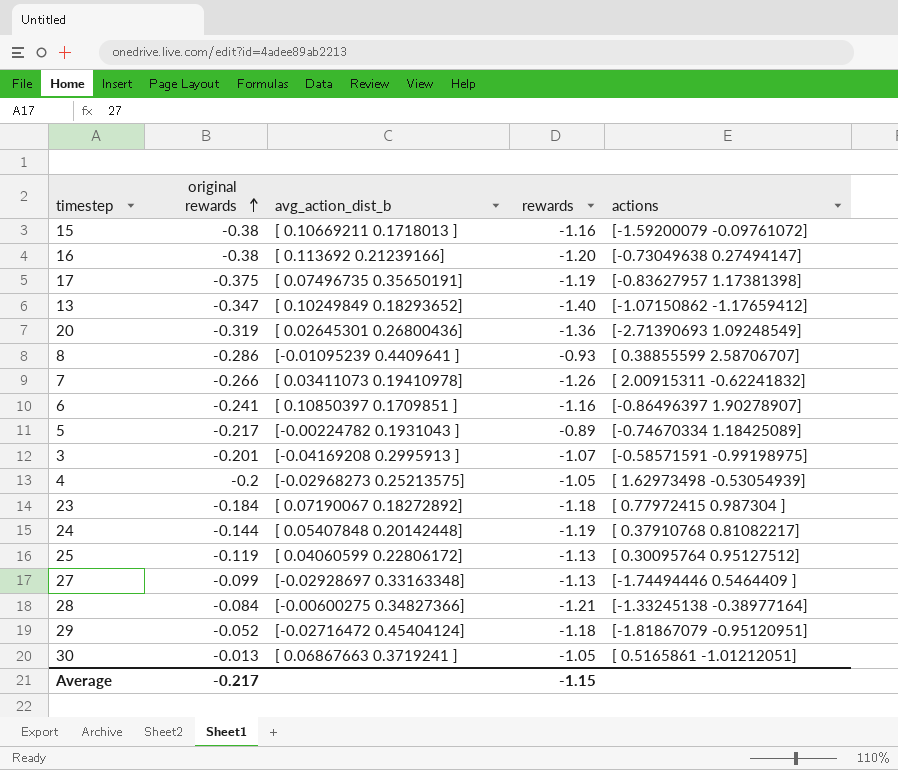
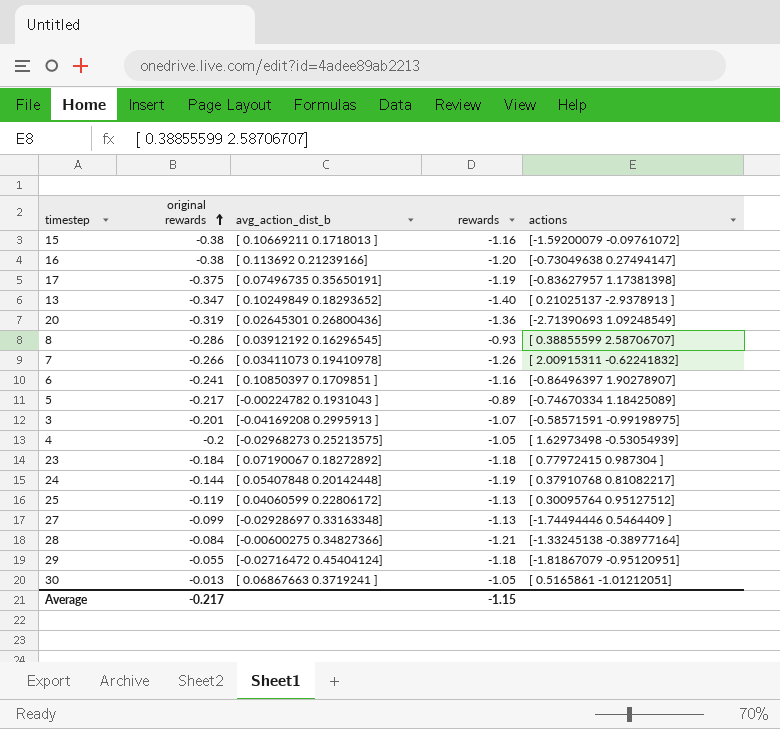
13 | actions: [-1.07150862 -1.17659412] -> [ 0.21025137 -2.9378913 ]
8 | avg_action_dist_b: [-0.01095239 0.4409641 ] -> [ 0.03912192 0.16296545]
29 | original rewards: -0.052 -> -0.055

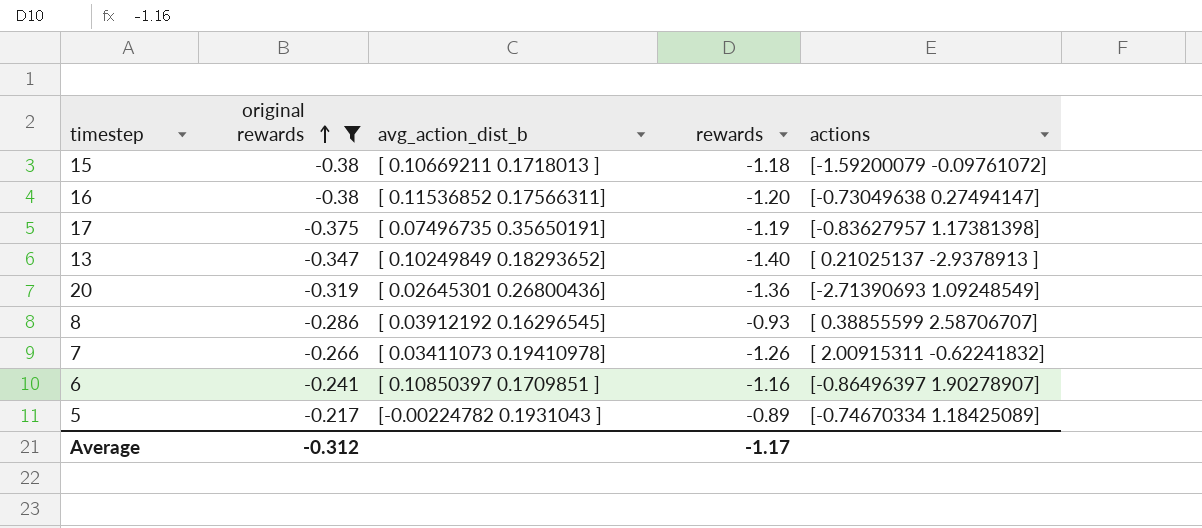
filter: none -> original rewards <= -0.217
15 | rewards: -1.16 -> -1.18
16 | avg_action_dist_b: [ 0.113692 0.21239166] -> [ 0.11536852 0.17566311]
Average | original rewards: -0.217 -> -0.312
Average | rewards: -1.15 -> -1.17

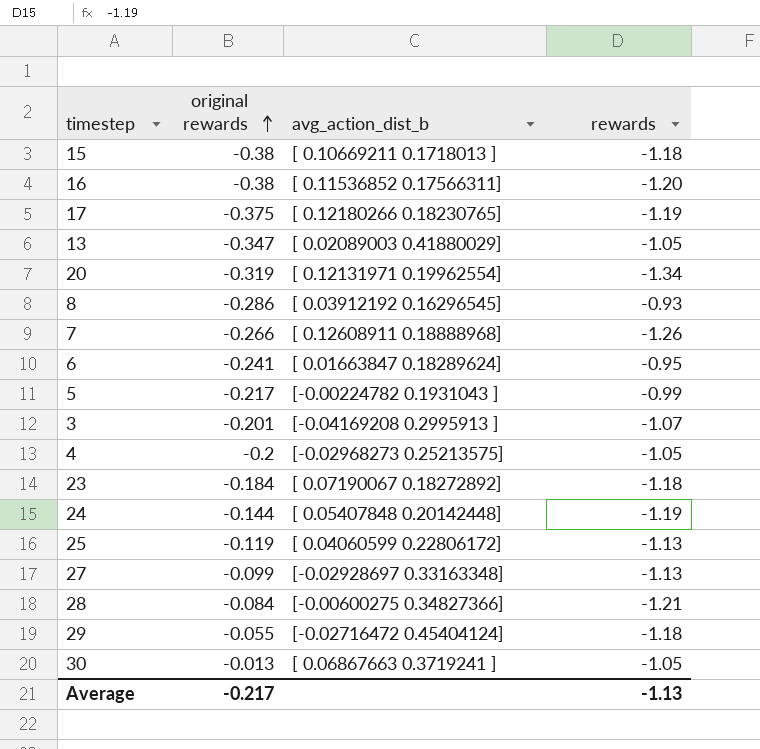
filter: original rewards <= -0.217 -> none
column actions | position: 5 -> none
17 | avg_action_dist_b: [ 0.07496735 0.35650191] -> [ 0.12180266 0.18230765]
13 | avg_action_dist_b: [ 0.10249849 0.18293652] -> [ 0.02089003 0.41880029]
13 | rewards: -1.40 -> -1.05
20 | avg_action_dist_b: [ 0.02645301 0.26800436] -> [ 0.12131971 0.19962554]
20 | rewards: -1.36 -> -1.34
7 | avg_action_dist_b: [ 0.03411073 0.19410978] -> [ 0.12608911 0.18888968]
6 | avg_action_dist_b: [ 0.10850397 0.1709851 ] -> [ 0.01663847 0.18289624]
6 | rewards: -1.16 -> -0.95
5 | rewards: -0.89 -> -0.99
Average | original rewards: -0.312 -> -0.217
Average | rewards: -1.17 -> -1.13

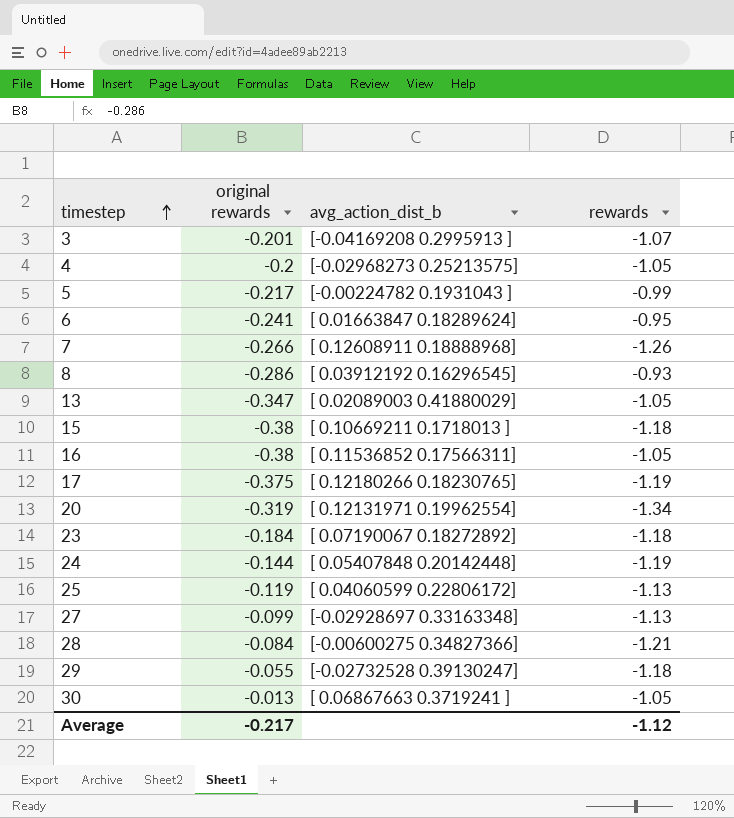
row order: original rewards ascending -> timestep ascending
16 | rewards: -1.20 -> -1.05
29 | avg_action_dist_b: [-0.02716472 0.45404124] -> [-0.02732528 0.39130247]
Average | rewards: -1.13 -> -1.12

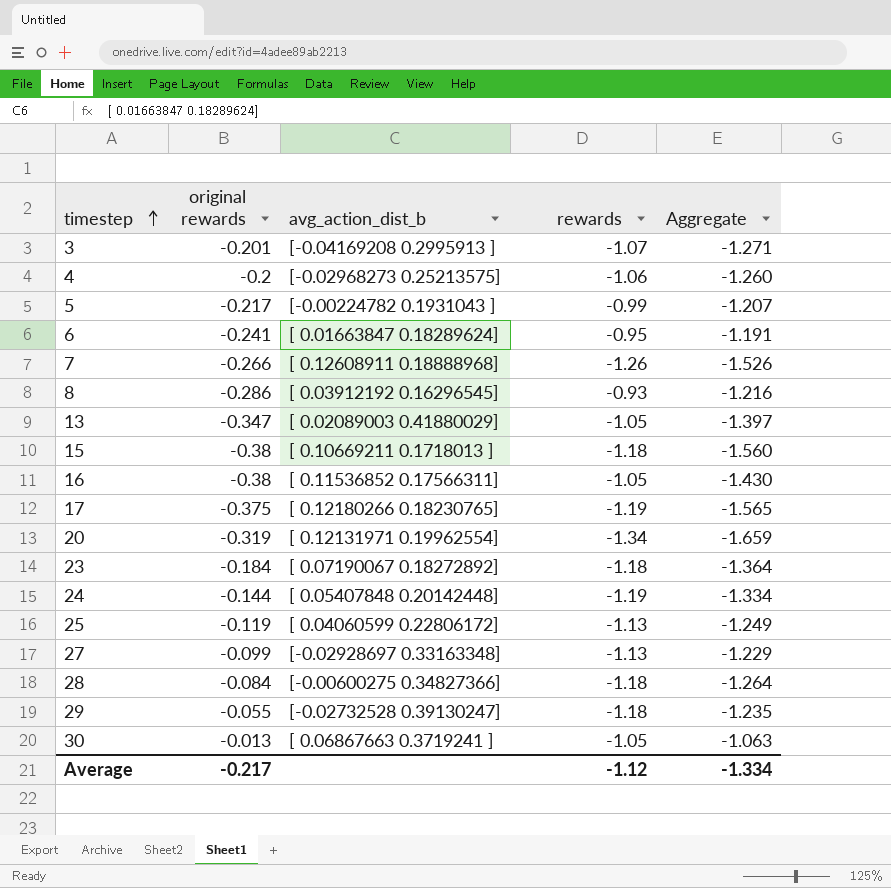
column Aggregate | formula: none -> [original rewards] + [rewards]
4 | rewards: -1.05 -> -1.06
28 | rewards: -1.21 -> -1.18

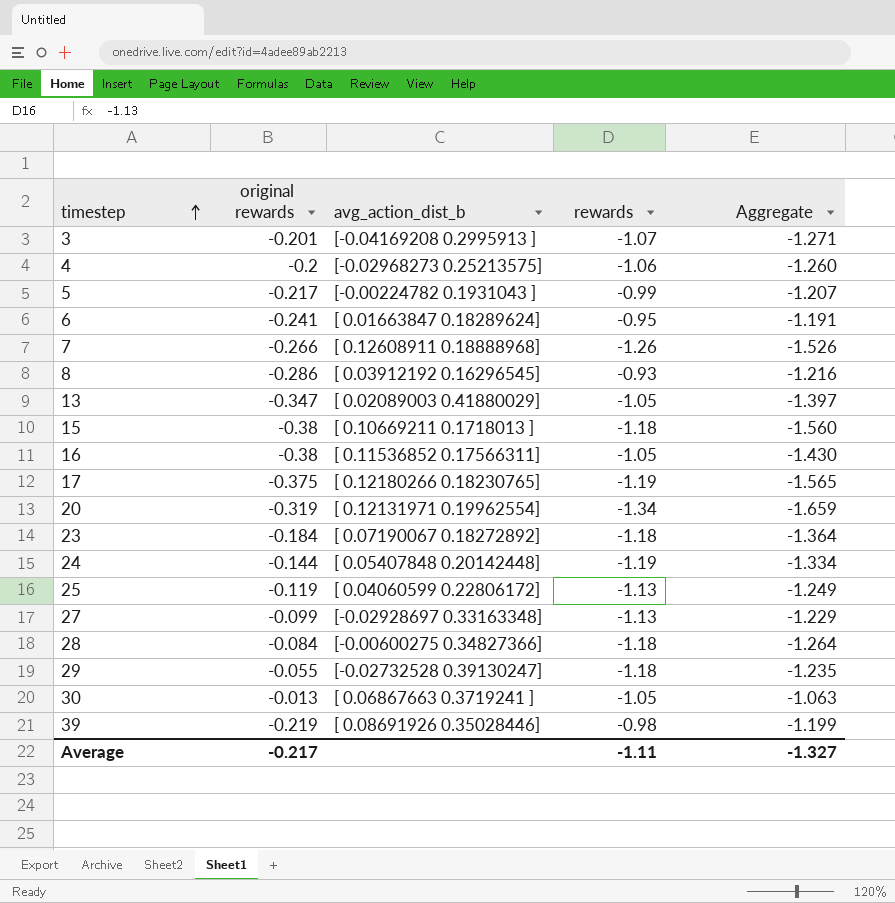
row 39: none -> -0.219 | [ 0.08691926 0.35028446] | -0.98 | -1.199
Average | rewards: -1.12 -> -1.11
Average | Aggregate: -1.334 -> -1.327

